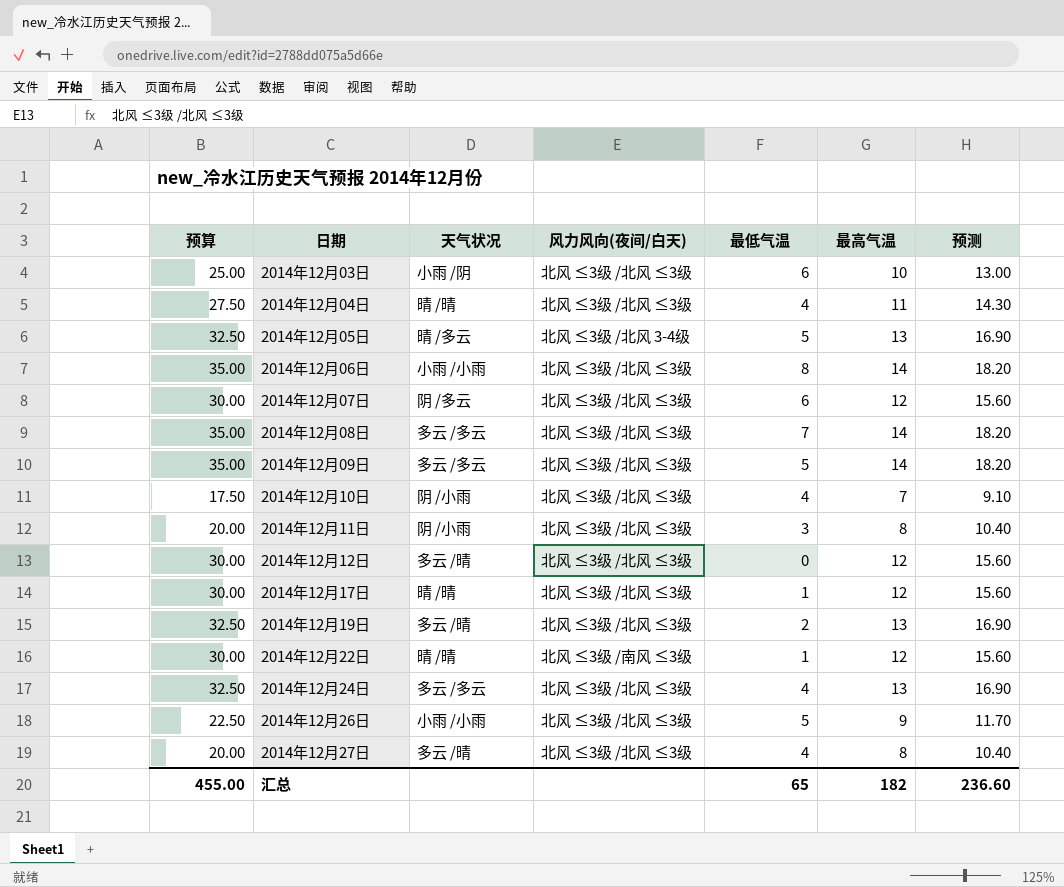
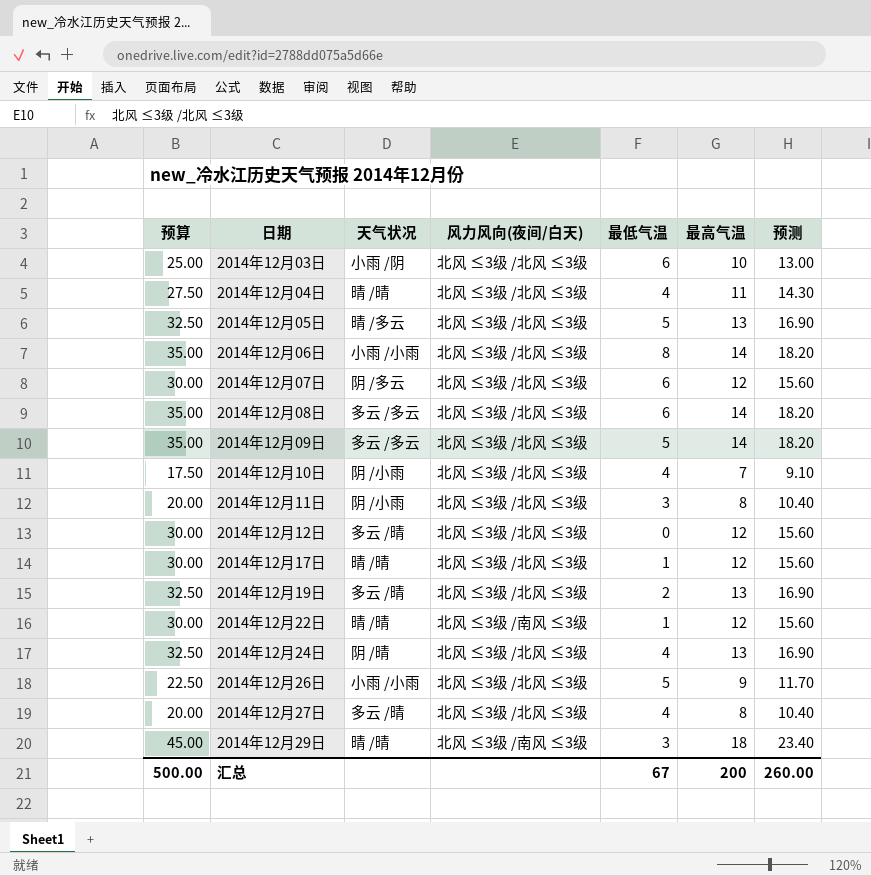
2014年12月05日 | 风力风向(夜间/白天): 北风 ≤3级 /北风 3-4级 -> 北风 ≤3级 /北风 ≤3级
2014年12月08日 | 最低气温: 7 -> 6
2014年12月24日 | 天气状况: 多云 /多云 -> 阴 /晴
row 2014年12月29日: none -> 45.00 | 晴 /晴 | 北风 ≤3级 /南风 ≤3级 | 3 | 18 | 23.40
汇总 | 预算: 455.00 -> 500.00
汇总 | 最低气温: 65 -> 67
汇总 | 最高气温: 182 -> 200
汇总 | 预测: 236.60 -> 260.00

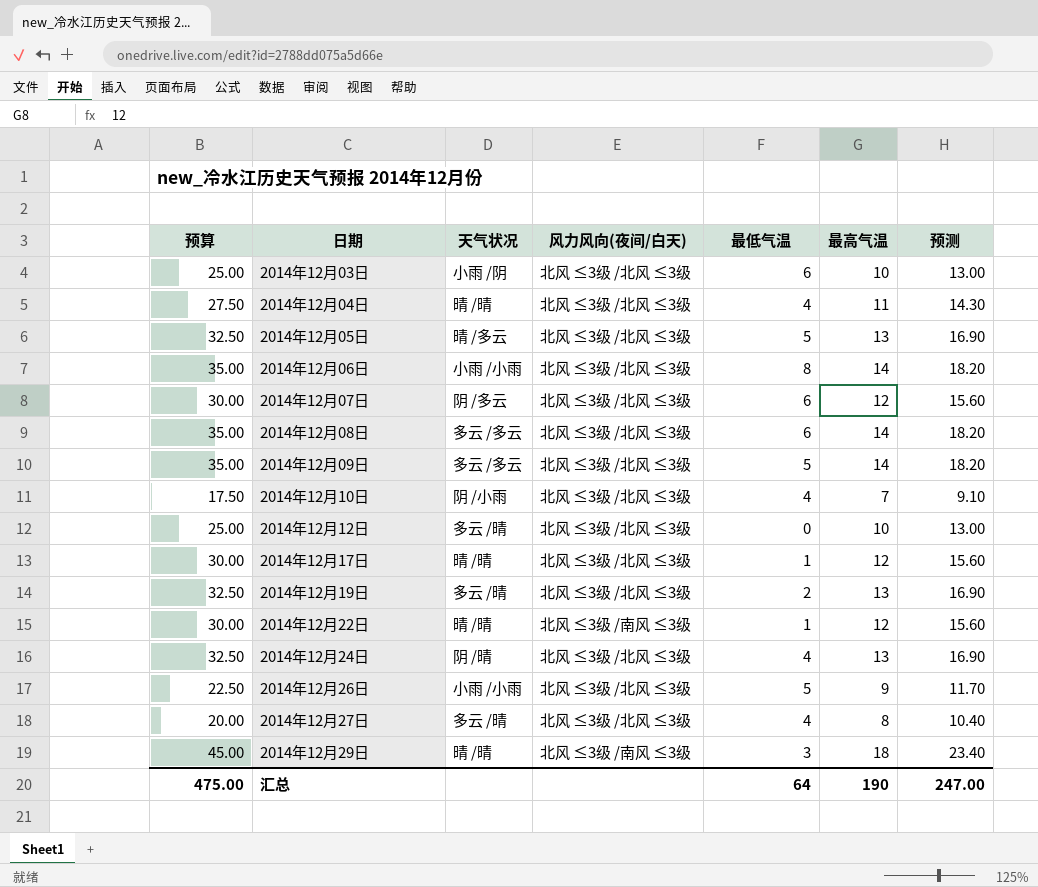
row 2014年12月11日: 20.00 | 阴 /小雨 | 北风 ≤3级 /北风 ≤3级 | 3 | 8 | 10.40 -> none
2014年12月12日 | 预算: 30.00 -> 25.00
2014年12月12日 | 最高气温: 12 -> 10
2014年12月12日 | 预测: 15.60 -> 13.00
汇总 | 预算: 500.00 -> 475.00
汇总 | 最低气温: 67 -> 64
汇总 | 最高气温: 200 -> 190
汇总 | 预测: 260.00 -> 247.00

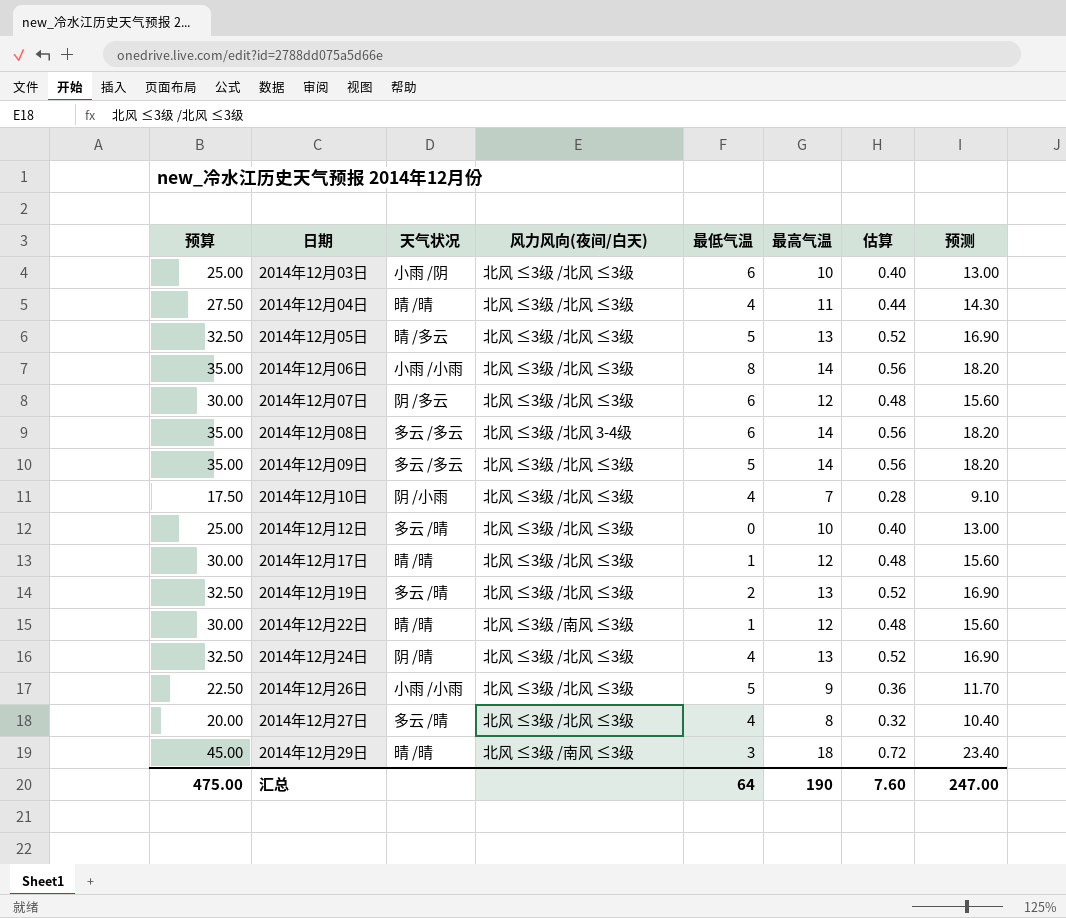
column 估算 | formula: none -> [最高气温] * 0.04
2014年12月08日 | 风力风向(夜间/白天): 北风 ≤3级 /北风 ≤3级 -> 北风 ≤3级 /北风 3-4级

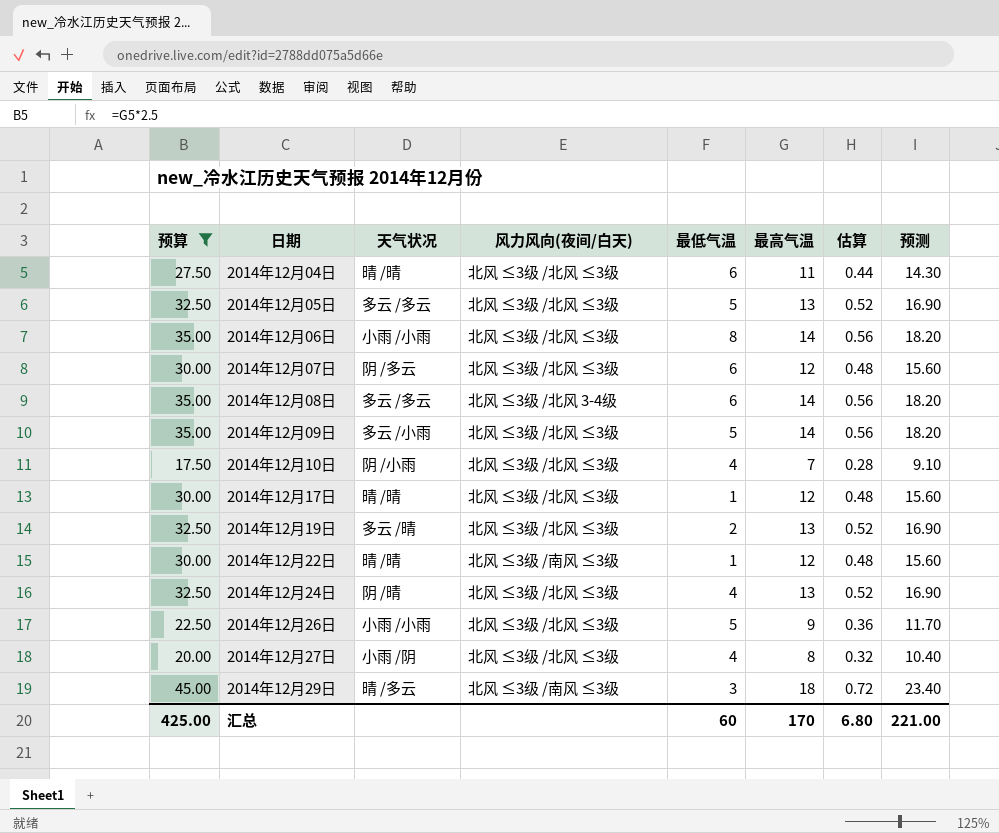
filter: none -> 预算 != 25.00
2014年12月04日 | 最低气温: 4 -> 6
2014年12月05日 | 天气状况: 晴 /多云 -> 多云 /多云
2014年12月09日 | 天气状况: 多云 /多云 -> 多云 /小雨
2014年12月27日 | 天气状况: 多云 /晴 -> 小雨 /阴
2014年12月29日 | 天气状况: 晴 /晴 -> 晴 /多云
汇总 | 预算: 475.00 -> 425.00
汇总 | 最低气温: 64 -> 60
汇总 | 最高气温: 190 -> 170
汇总 | 估算: 7.60 -> 6.80
汇总 | 预测: 247.00 -> 221.00

